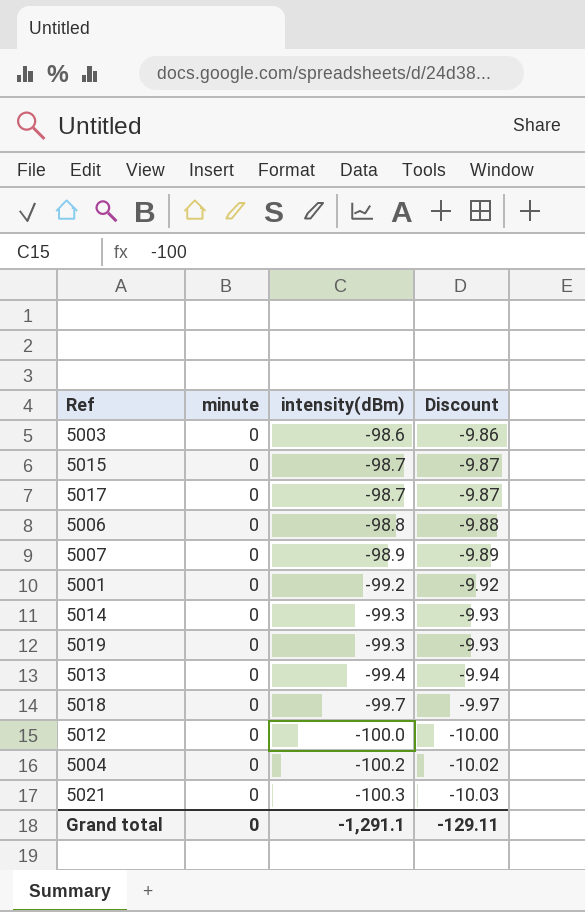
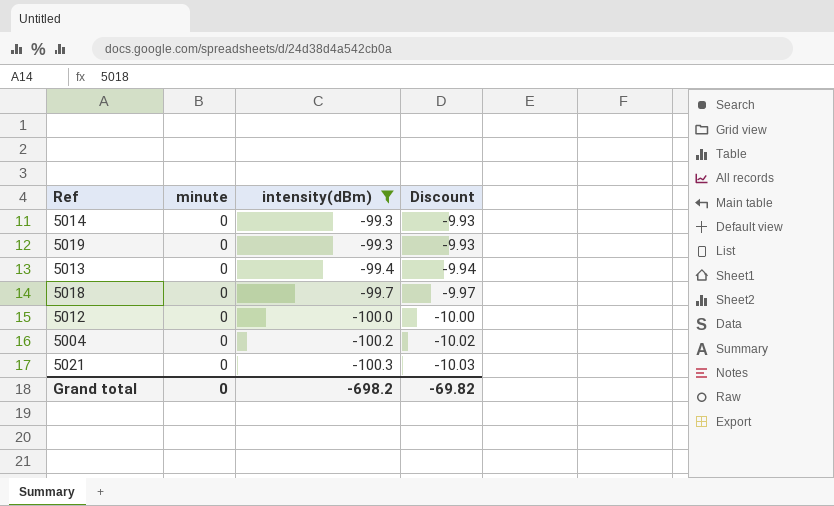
filter: none -> intensity(dBm) <= -99.3
Grand total | intensity(dBm): -1,291.1 -> -698.2
Grand total | Discount: -129.11 -> -69.82

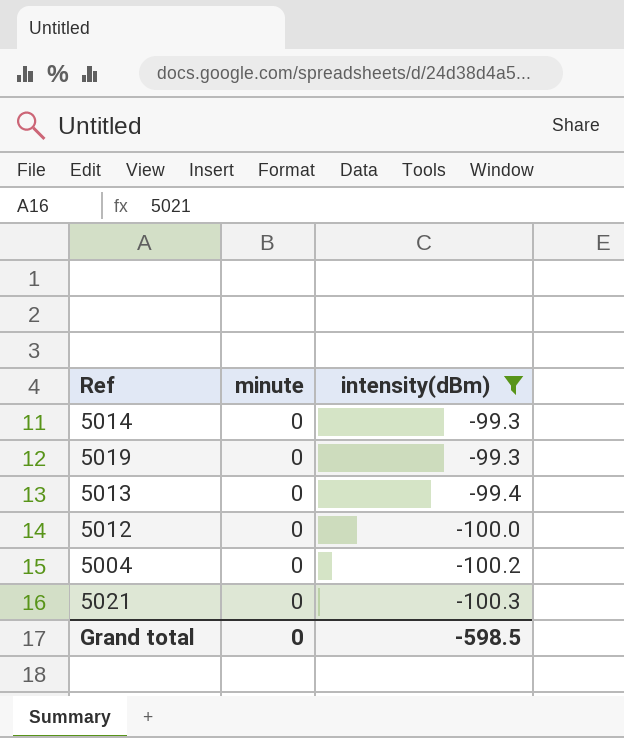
column Discount | formula: [intensity(dBm)] * 0.1 -> none
row 5018: 0 | -99.7 | -9.97 -> none
Grand total | intensity(dBm): -698.2 -> -598.5

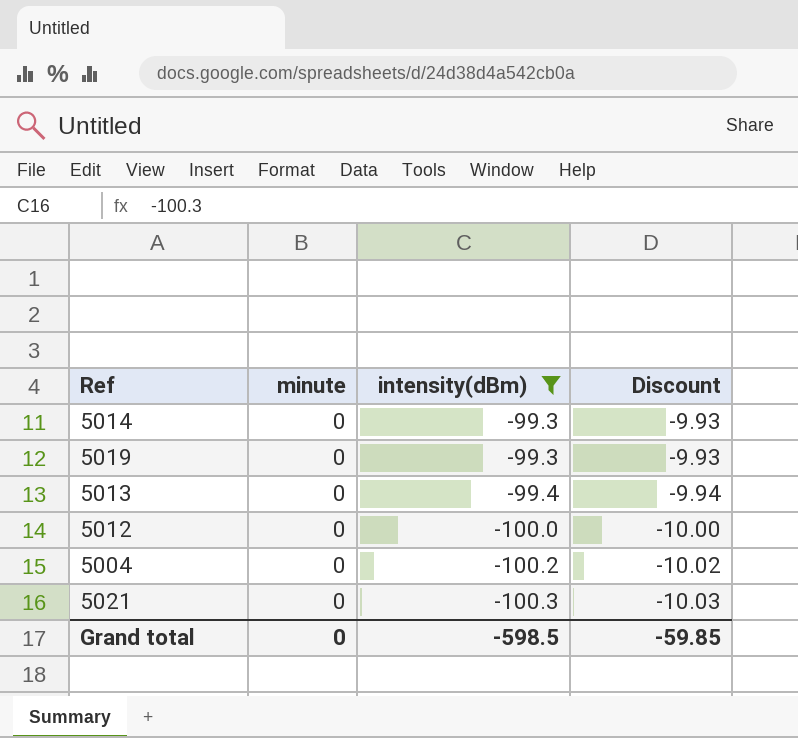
column Discount | formula: none -> [intensity(dBm)] * 0.1

